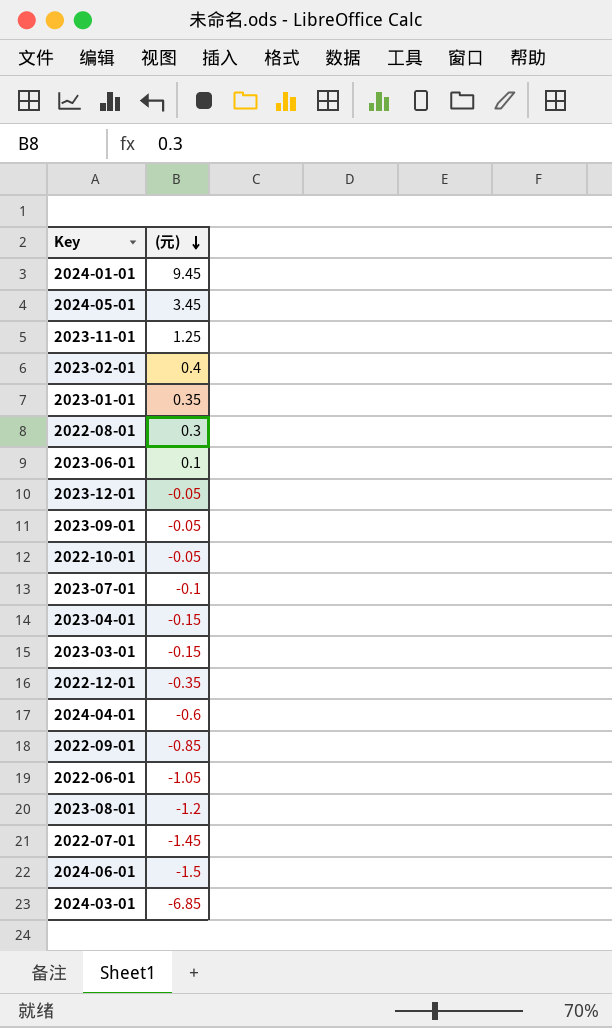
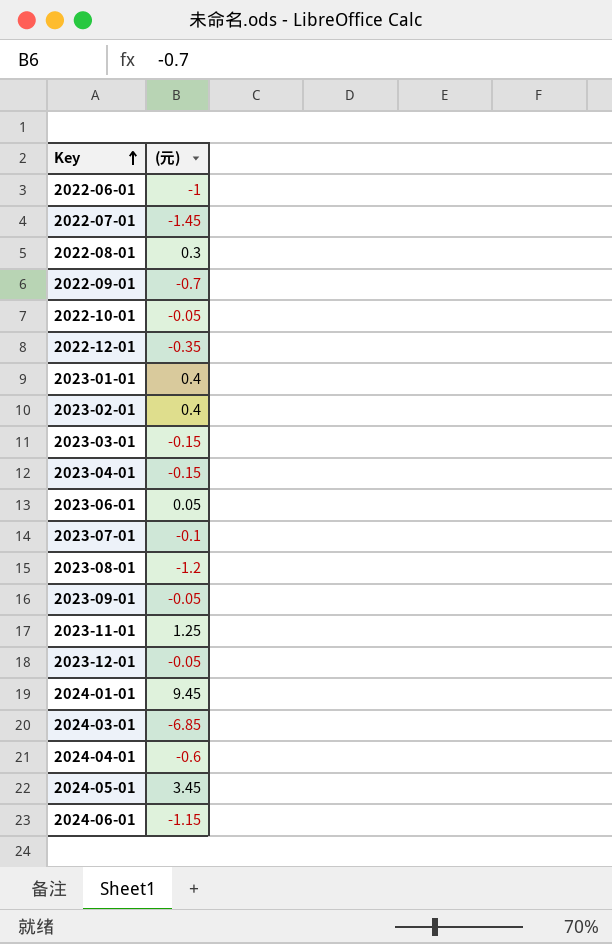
row order: (元) descending -> Key ascending
2022-06-01 | (元): -1.05 -> -1
2022-09-01 | (元): -0.85 -> -0.7
2023-01-01 | (元): 0.35 -> 0.4
2023-06-01 | (元): 0.1 -> 0.05
2024-06-01 | (元): -1.5 -> -1.15

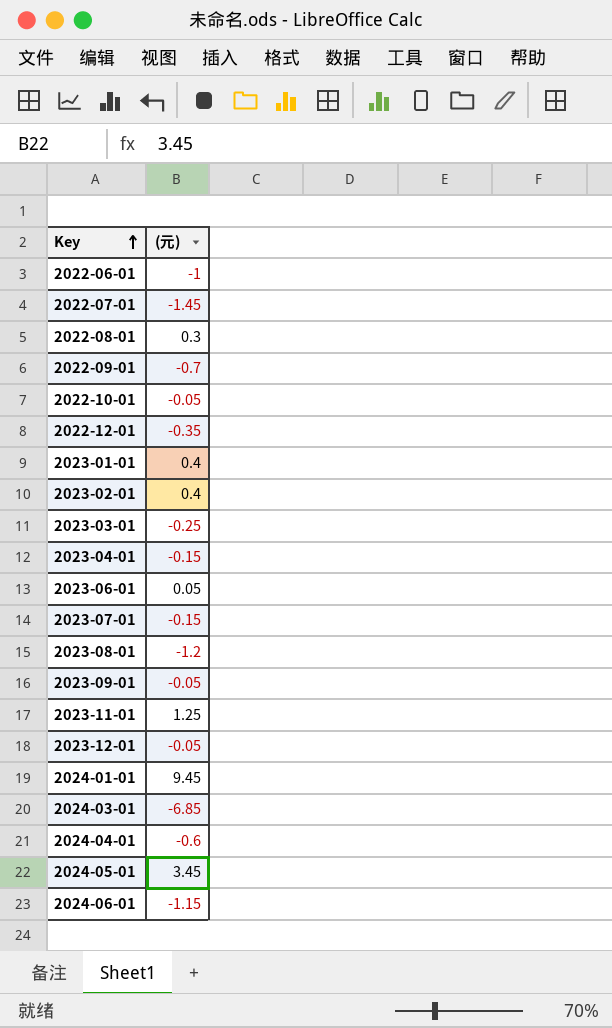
2023-03-01 | (元): -0.15 -> -0.25
2023-07-01 | (元): -0.1 -> -0.15

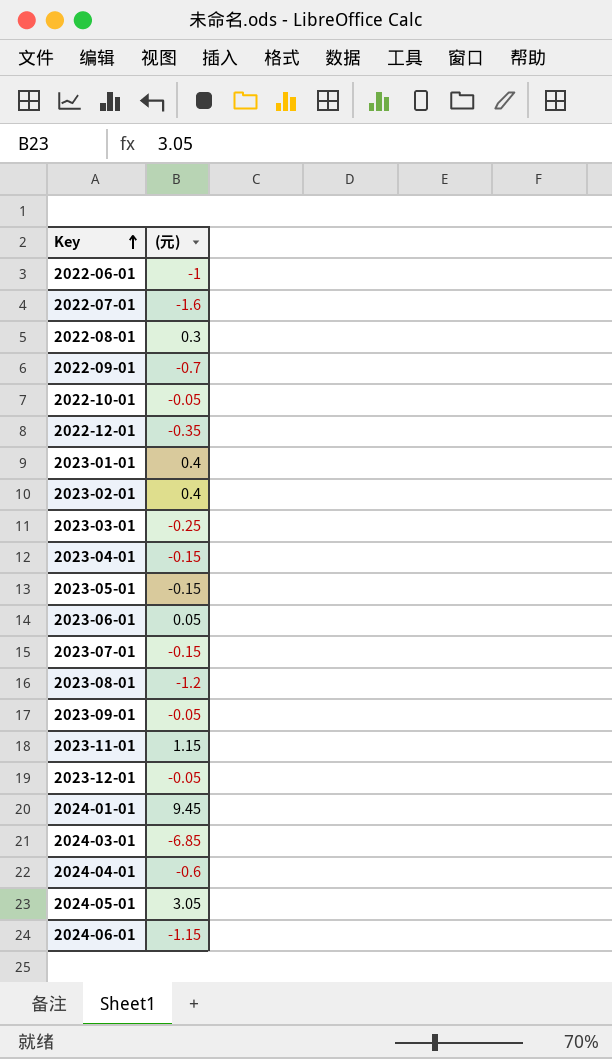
2022-07-01 | (元): -1.45 -> -1.6
row 2023-05-01: none -> -0.15
2023-11-01 | (元): 1.25 -> 1.15
2024-05-01 | (元): 3.45 -> 3.05

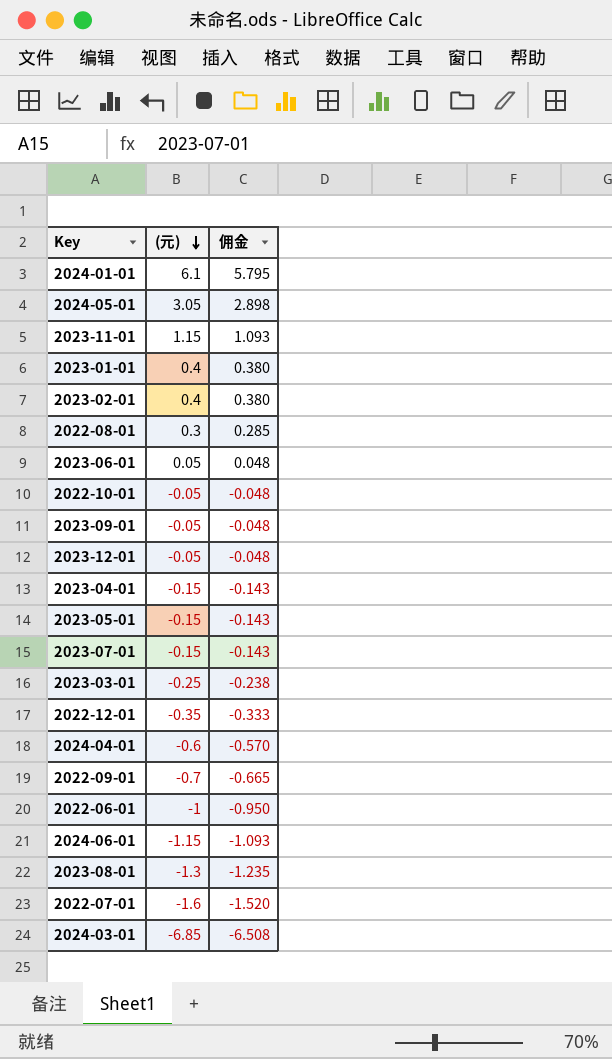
row order: Key ascending -> (元) descending
column 佣金 | formula: none -> [(元)] * 0.95
2024-01-01 | (元): 9.45 -> 6.1
2023-08-01 | (元): -1.2 -> -1.3

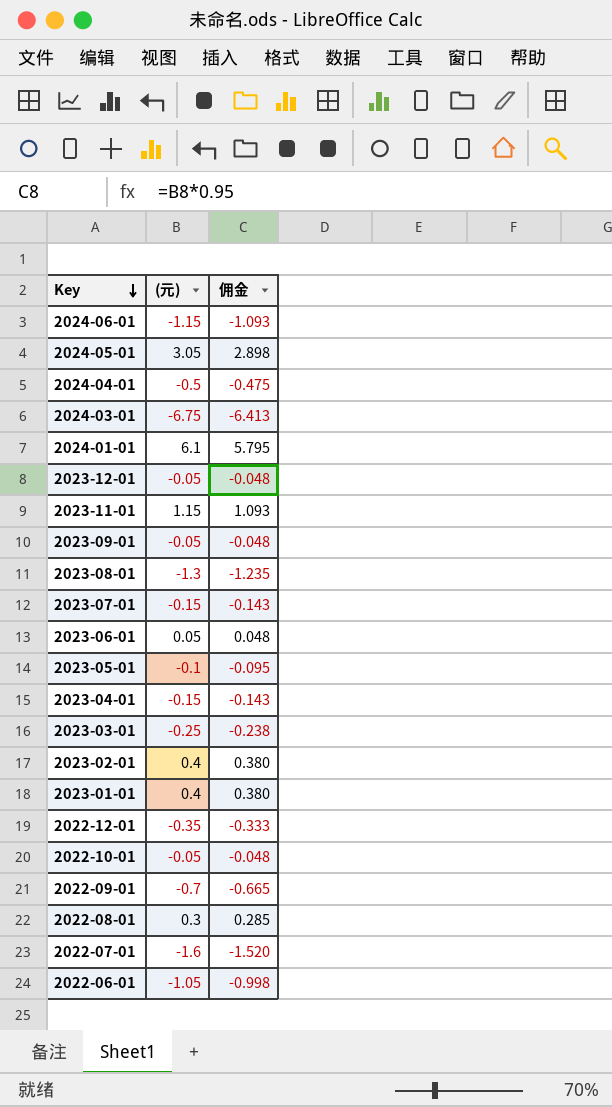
row order: (元) descending -> Key descending
2024-04-01 | (元): -0.6 -> -0.5
2024-04-01 | 佣金: -0.570 -> -0.475
2024-03-01 | (元): -6.85 -> -6.75
2024-03-01 | 佣金: -6.508 -> -6.413
2023-05-01 | (元): -0.15 -> -0.1
2023-05-01 | 佣金: -0.143 -> -0.095
2022-06-01 | (元): -1 -> -1.05
2022-06-01 | 佣金: -0.950 -> -0.998

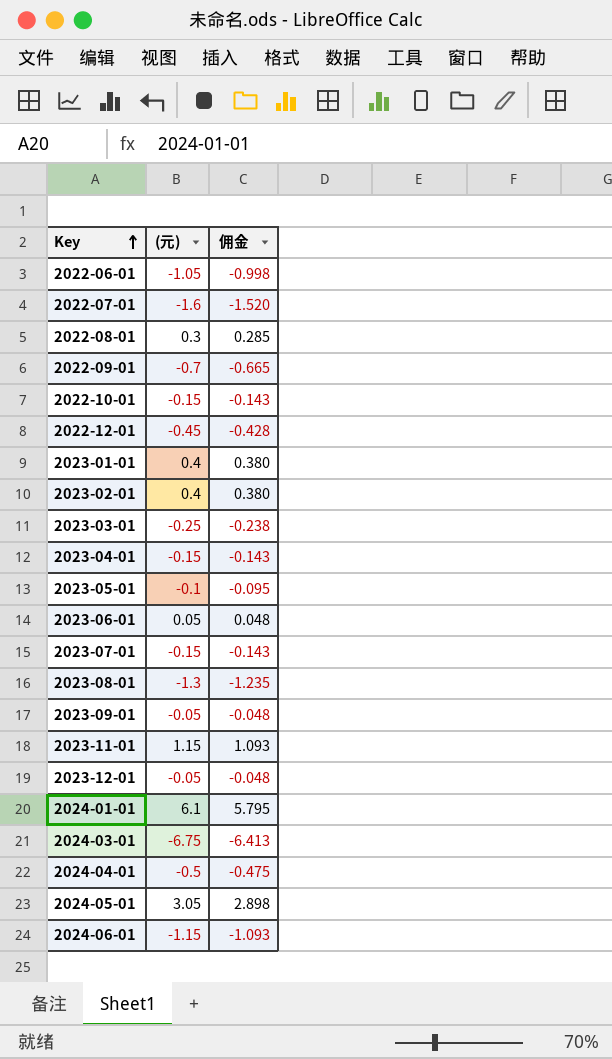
row order: Key descending -> Key ascending
2022-10-01 | (元): -0.05 -> -0.15
2022-10-01 | 佣金: -0.048 -> -0.143
2022-12-01 | (元): -0.35 -> -0.45
2022-12-01 | 佣金: -0.333 -> -0.428

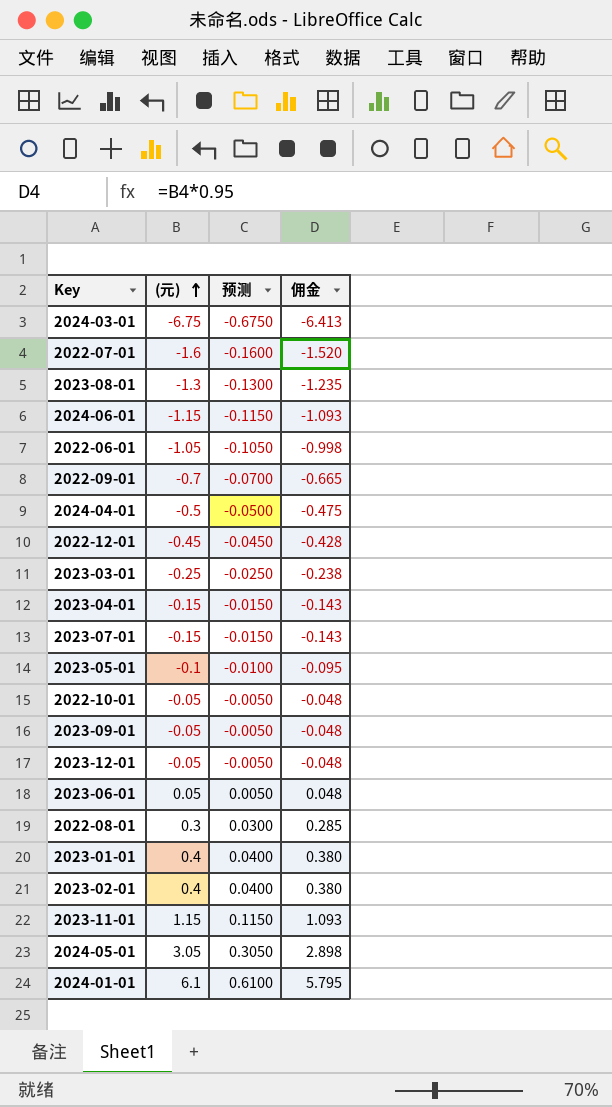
row order: Key ascending -> (元) ascending
column 预测 | formula: none -> [(元)] * 0.1
2022-10-01 | (元): -0.15 -> -0.05
2022-10-01 | 佣金: -0.143 -> -0.048

